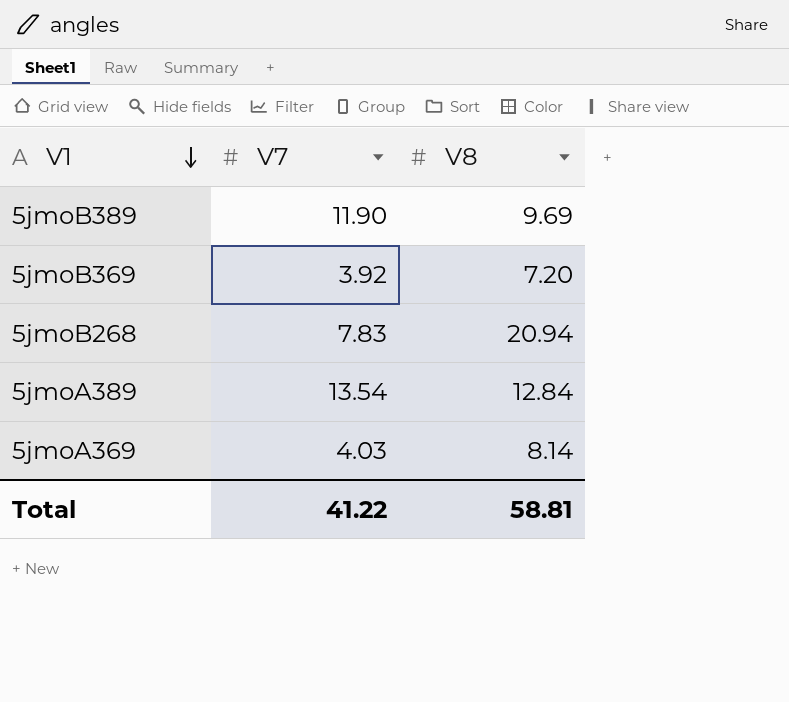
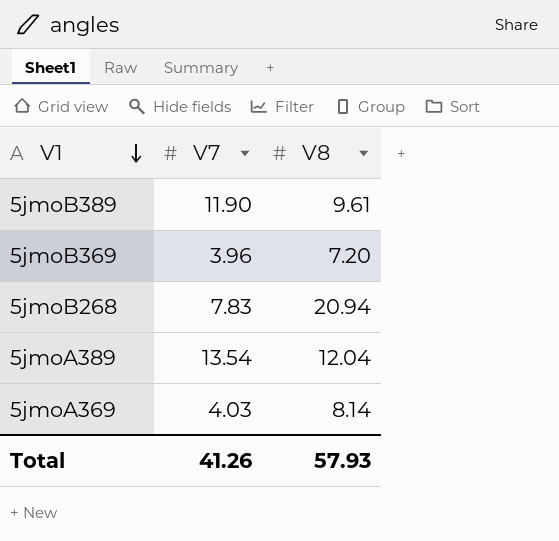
5jmoB389 | V8: 9.69 -> 9.61
5jmoB369 | V7: 3.92 -> 3.96
5jmoA389 | V8: 12.84 -> 12.04
Total | V7: 41.22 -> 41.26
Total | V8: 58.81 -> 57.93

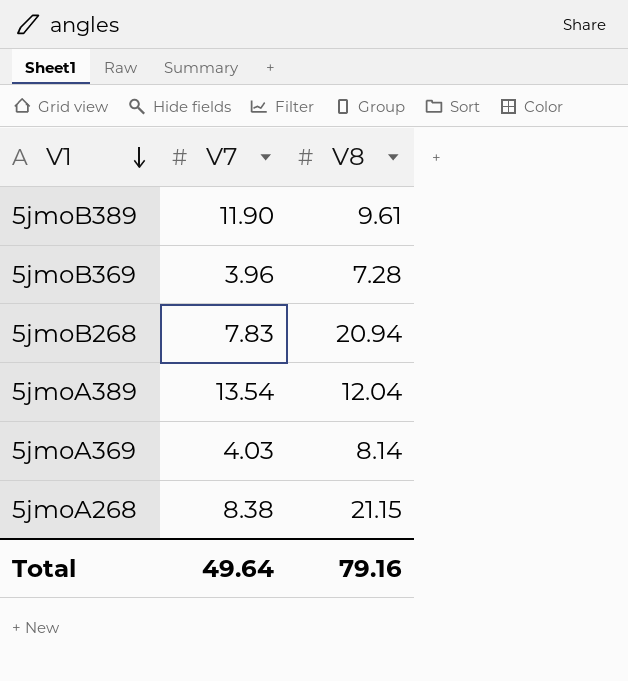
5jmoB369 | V8: 7.20 -> 7.28
row 5jmoA268: none -> 8.38 | 21.15
Total | V7: 41.26 -> 49.64
Total | V8: 57.93 -> 79.16

